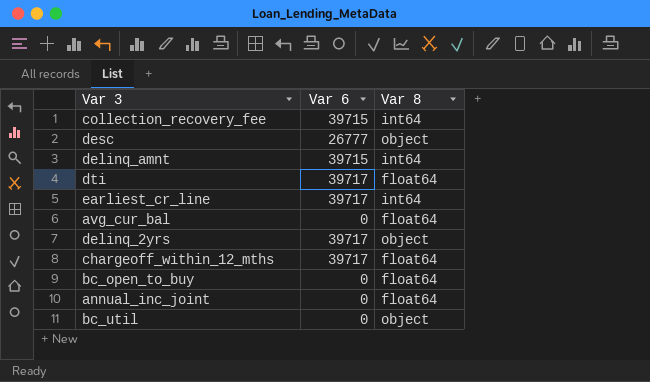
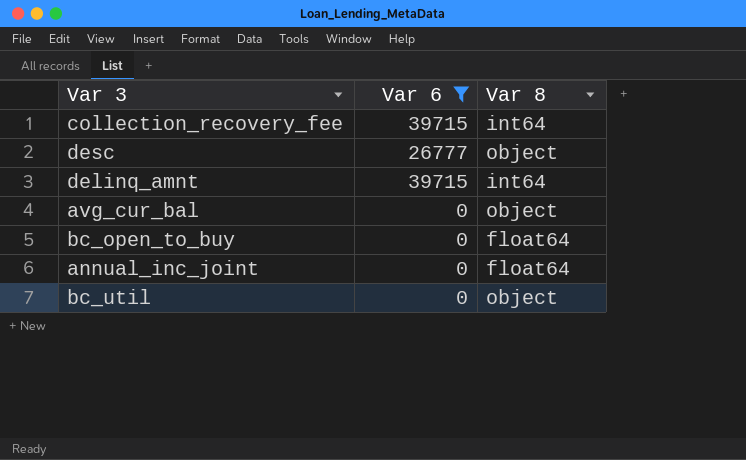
filter: none -> Var 6 != 39717
avg_cur_bal | Var 8: float64 -> object

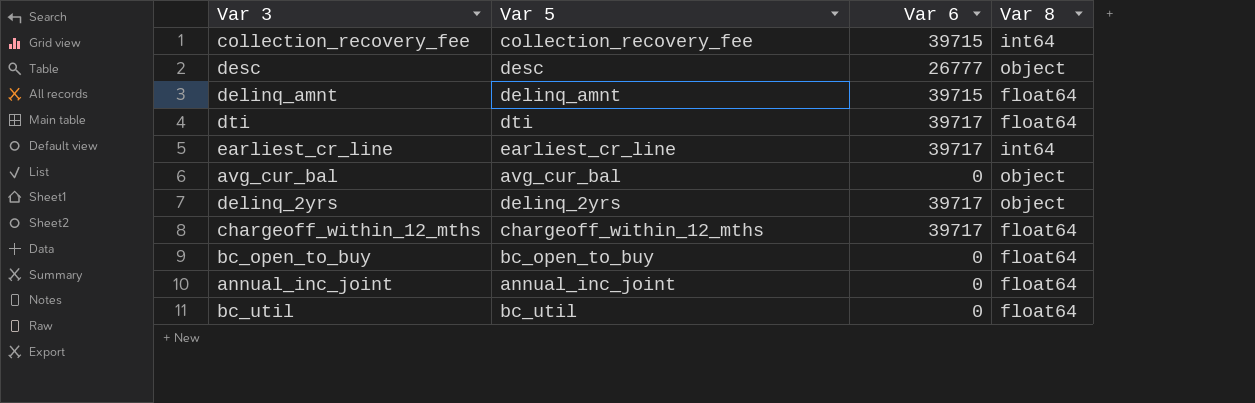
filter: Var 6 != 39717 -> none
column Var 5 | position: none -> 2
delinq_amnt | Var 8: int64 -> float64
bc_util | Var 8: object -> float64

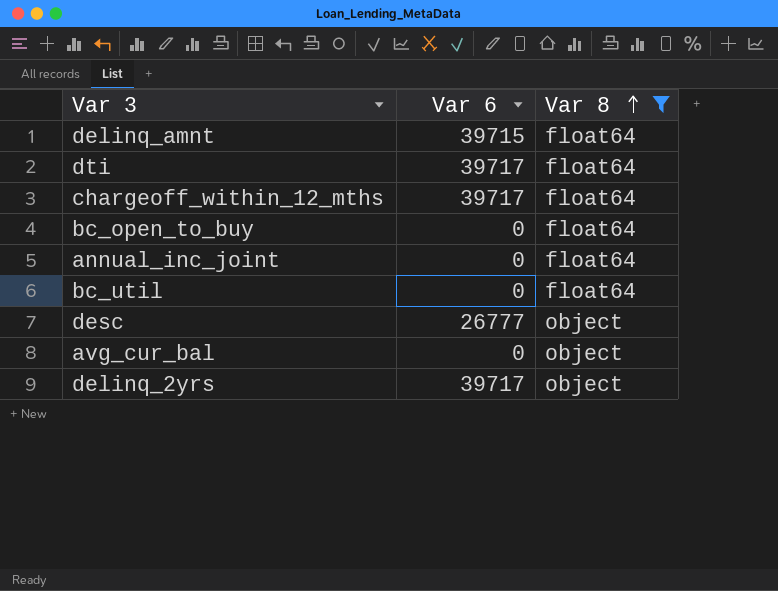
filter: none -> Var 8 != int64
row order: none -> Var 8 ascending
column Var 5 | position: 2 -> none

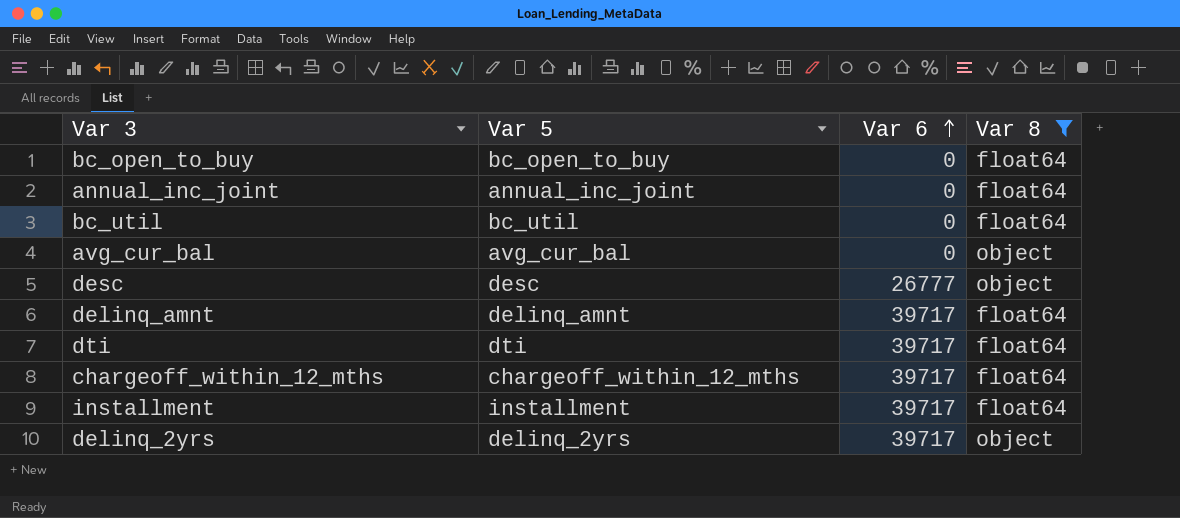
row order: Var 8 ascending -> Var 6 ascending
column Var 5 | position: none -> 2
delinq_amnt | Var 6: 39715 -> 39717
row installment: none -> installment | 39717 | float64

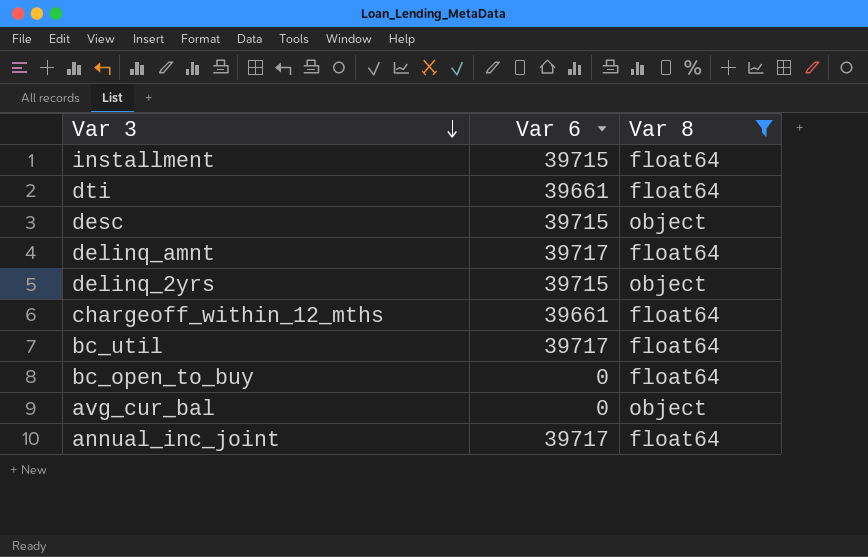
row order: Var 6 ascending -> Var 3 descending
column Var 5 | position: 2 -> none
installment | Var 6: 39717 -> 39715
dti | Var 6: 39717 -> 39661
desc | Var 6: 26777 -> 39715
delinq_2yrs | Var 6: 39717 -> 39715
chargeoff_within_12_mths | Var 6: 39717 -> 39661
bc_util | Var 6: 0 -> 39717
annual_inc_joint | Var 6: 0 -> 39717

